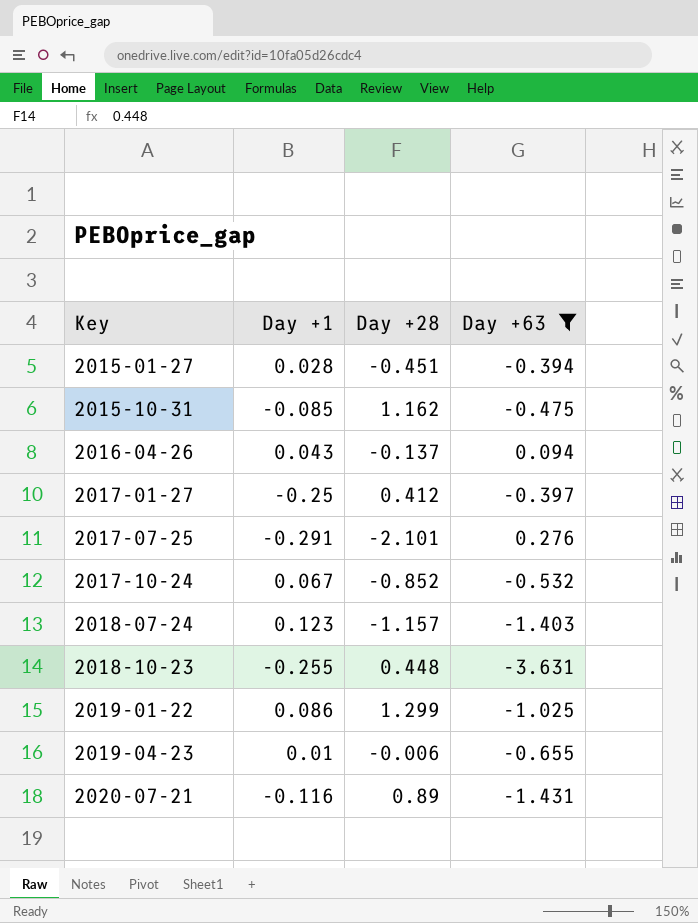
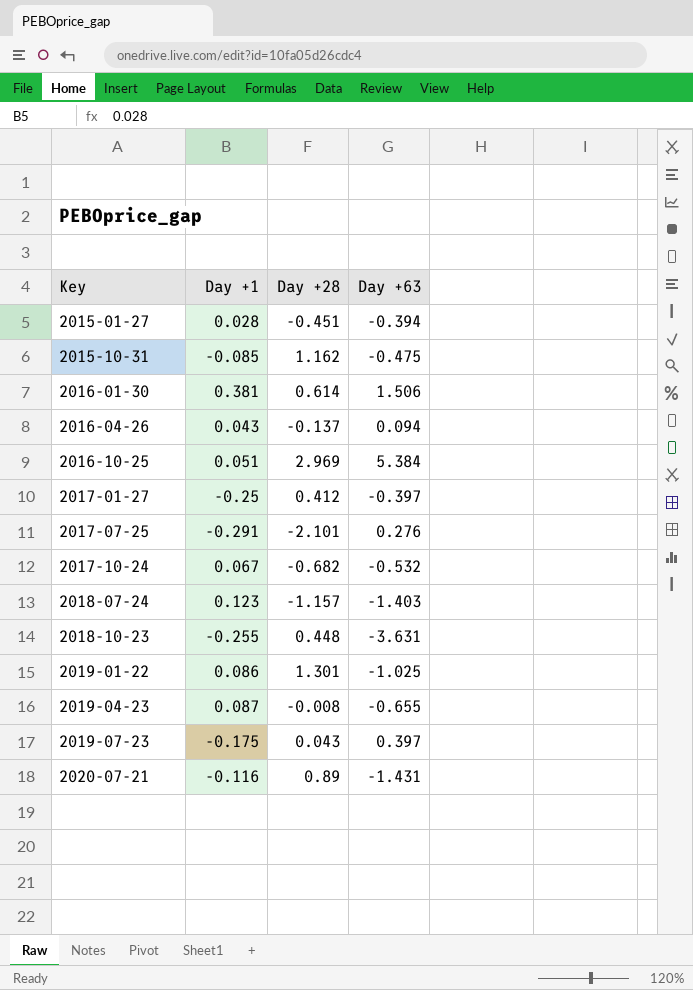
filter: Day +63 <= 0.276 -> none
2017-10-24 | Day +28: -0.852 -> -0.682
2019-01-22 | Day +28: 1.299 -> 1.301
2019-04-23 | Day +1: 0.01 -> 0.087
2019-04-23 | Day +28: -0.006 -> -0.008

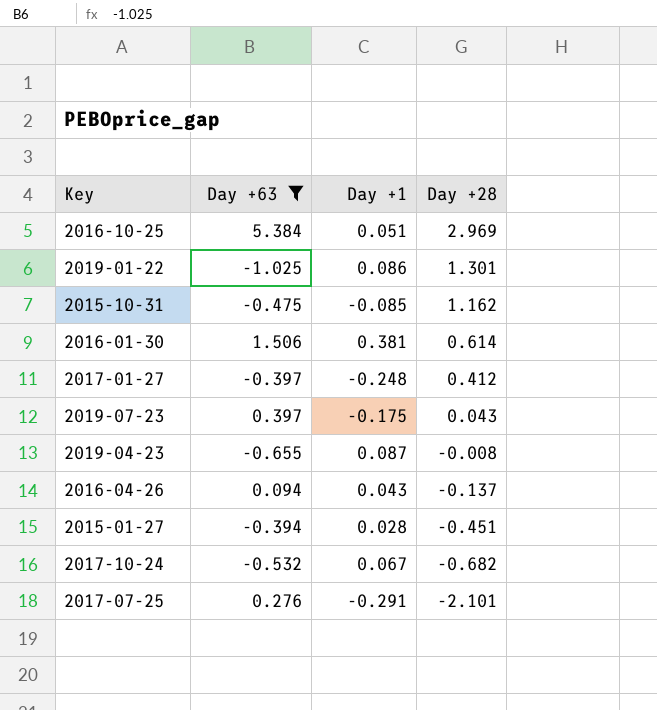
filter: none -> Day +63 >= -1.025
row order: Key ascending -> Day +28 descending
column Day +63 | position: 4 -> 2
2017-01-27 | Day +1: -0.25 -> -0.248

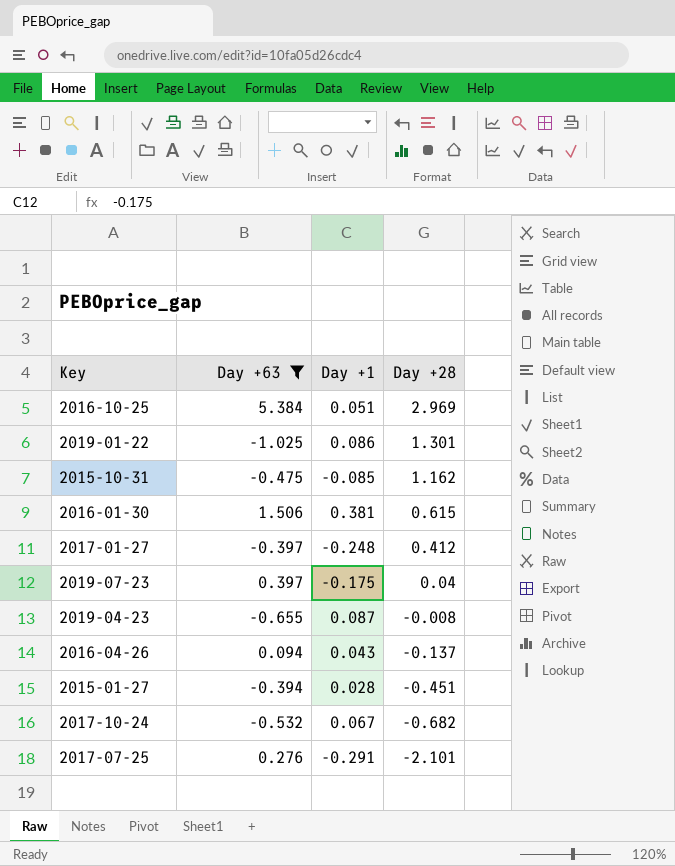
2016-01-30 | Day +28: 0.614 -> 0.615
2019-07-23 | Day +28: 0.043 -> 0.04

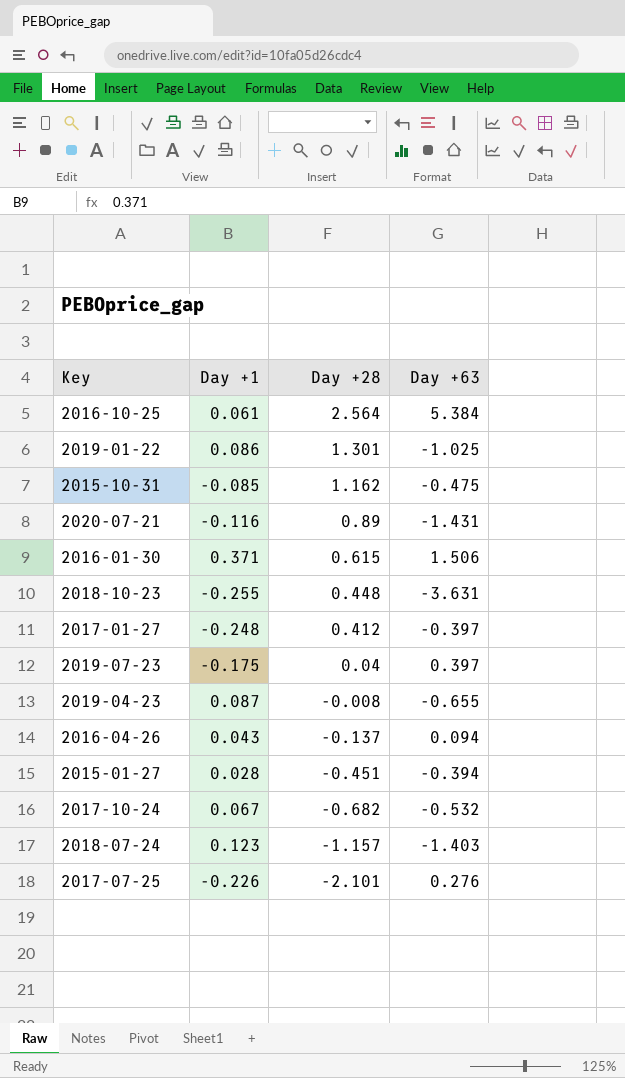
filter: Day +63 >= -1.025 -> none
column Day +63 | position: 2 -> 4
2016-10-25 | Day +1: 0.051 -> 0.061
2016-10-25 | Day +28: 2.969 -> 2.564
2016-01-30 | Day +1: 0.381 -> 0.371
2017-07-25 | Day +1: -0.291 -> -0.226

